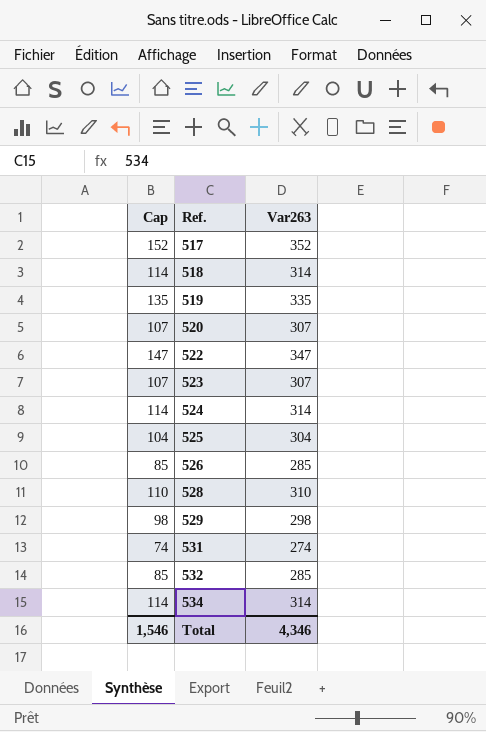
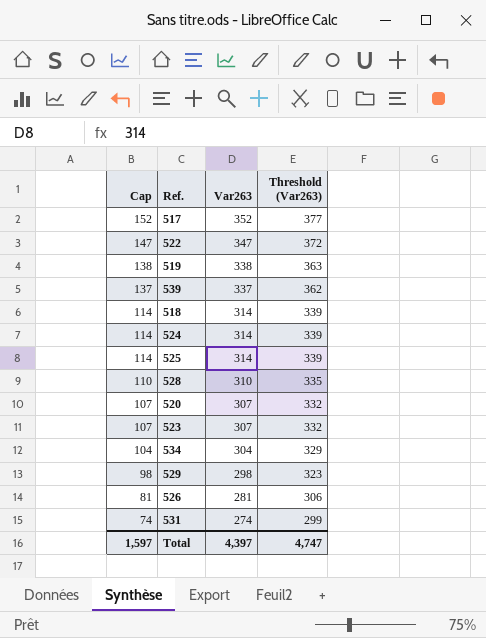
row order: Ref. ascending -> Cap descending
column Threshold (Var263) | formula: none -> [Var263] + 25
row 532: 85 | 285 -> none
519 | Cap: 135 -> 138
519 | Var263: 335 -> 338
row 539: none -> 137 | 337 | 362
525 | Cap: 104 -> 114
525 | Var263: 304 -> 314
534 | Cap: 114 -> 104
534 | Var263: 314 -> 304
526 | Cap: 85 -> 81
526 | Var263: 285 -> 281
Total | Cap: 1,546 -> 1,597
Total | Var263: 4,346 -> 4,397

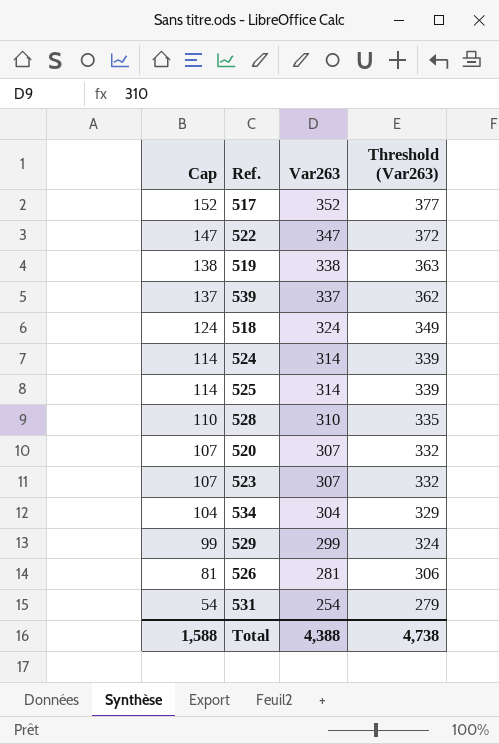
518 | Cap: 114 -> 124
518 | Var263: 314 -> 324
518 | Threshold (Var263): 339 -> 349
529 | Cap: 98 -> 99
529 | Var263: 298 -> 299
529 | Threshold (Var263): 323 -> 324
531 | Cap: 74 -> 54
531 | Var263: 274 -> 254
531 | Threshold (Var263): 299 -> 279
Total | Cap: 1,597 -> 1,588
Total | Var263: 4,397 -> 4,388
Total | Threshold (Var263): 4,747 -> 4,738

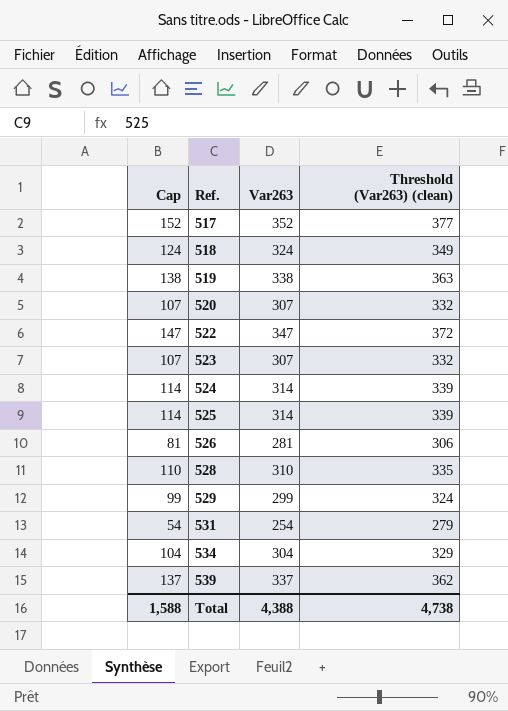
row order: Cap descending -> Ref. ascending
column name: Threshold (Var263) -> Threshold (Var263) (clean)

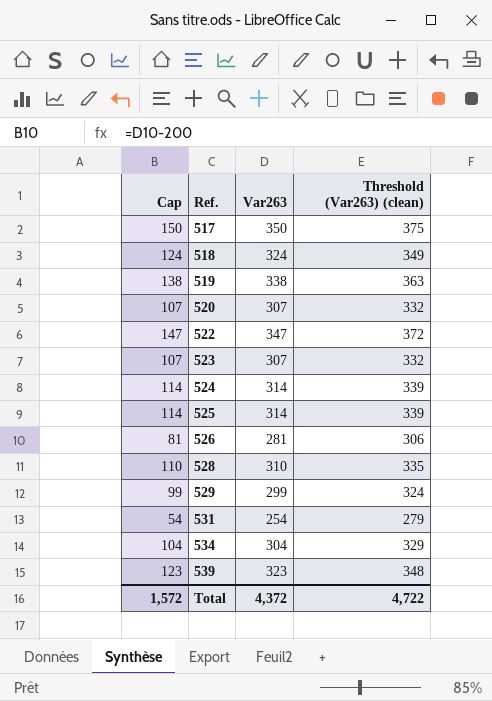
517 | Cap: 152 -> 150
517 | Var263: 352 -> 350
517 | Threshold (Var263) (clean): 377 -> 375
539 | Cap: 137 -> 123
539 | Var263: 337 -> 323
539 | Threshold (Var263) (clean): 362 -> 348
Total | Cap: 1,588 -> 1,572
Total | Var263: 4,388 -> 4,372
Total | Threshold (Var263) (clean): 4,738 -> 4,722

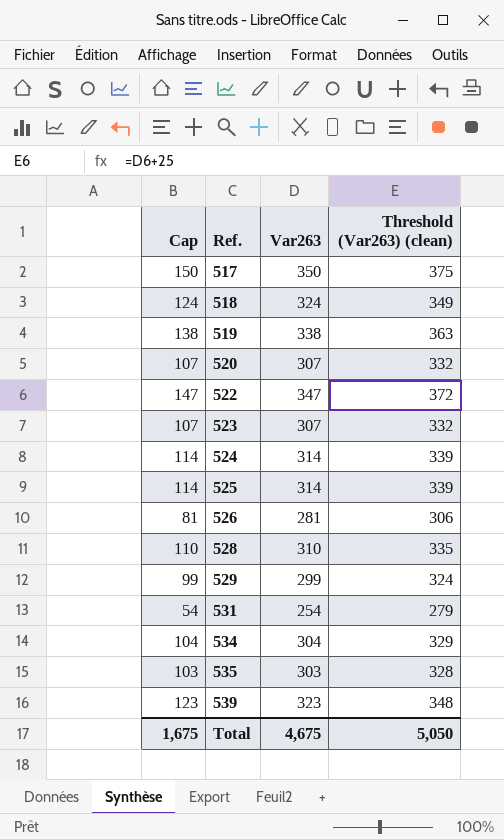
row 535: none -> 103 | 303 | 328
Total | Cap: 1,572 -> 1,675
Total | Var263: 4,372 -> 4,675
Total | Threshold (Var263) (clean): 4,722 -> 5,050

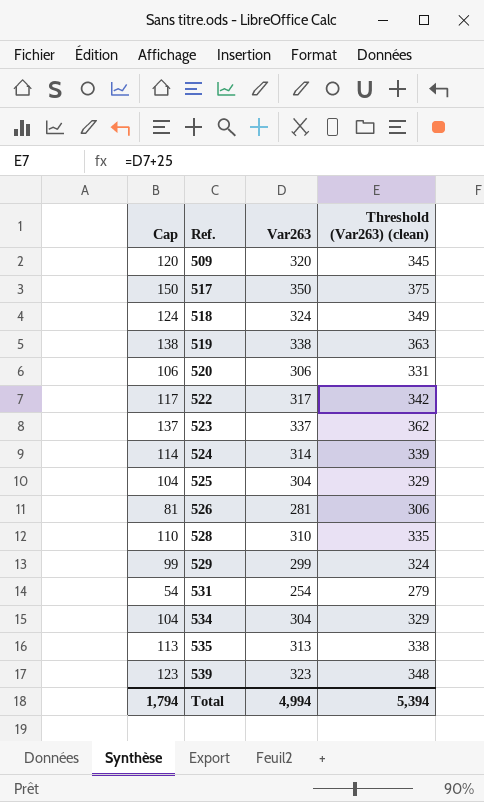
row 509: none -> 120 | 320 | 345
520 | Cap: 107 -> 106
520 | Var263: 307 -> 306
520 | Threshold (Var263) (clean): 332 -> 331
522 | Cap: 147 -> 117
522 | Var263: 347 -> 317
522 | Threshold (Var263) (clean): 372 -> 342
523 | Cap: 107 -> 137
523 | Var263: 307 -> 337
523 | Threshold (Var263) (clean): 332 -> 362
525 | Cap: 114 -> 104
525 | Var263: 314 -> 304
525 | Threshold (Var263) (clean): 339 -> 329
535 | Cap: 103 -> 113
535 | Var263: 303 -> 313
535 | Threshold (Var263) (clean): 328 -> 338
Total | Cap: 1,675 -> 1,794
Total | Var263: 4,675 -> 4,994
Total | Threshold (Var263) (clean): 5,050 -> 5,394

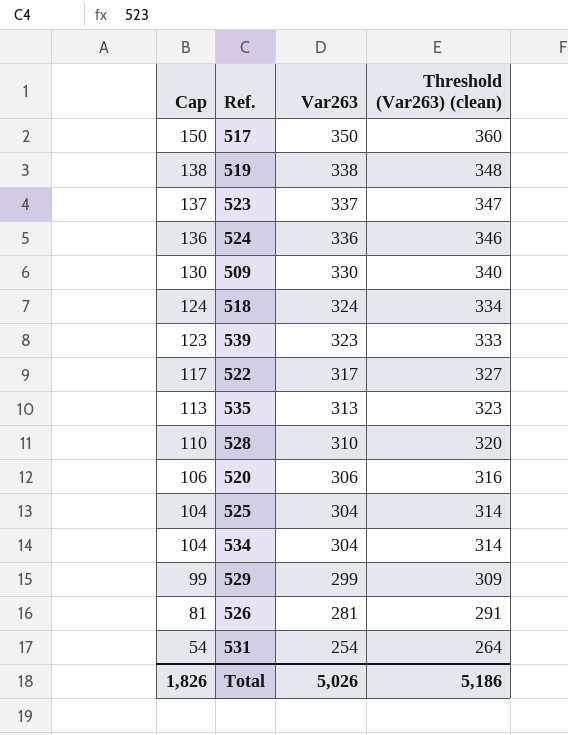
row order: Ref. ascending -> Cap descending
column Threshold (Var263) (clean) | formula: [Var263] + 25 -> [Var263] + 10
524 | Cap: 114 -> 136
524 | Var263: 314 -> 336
509 | Cap: 120 -> 130
509 | Var263: 320 -> 330
Total | Cap: 1,794 -> 1,826
Total | Var263: 4,994 -> 5,026
Total | Threshold (Var263) (clean): 5,394 -> 5,186

